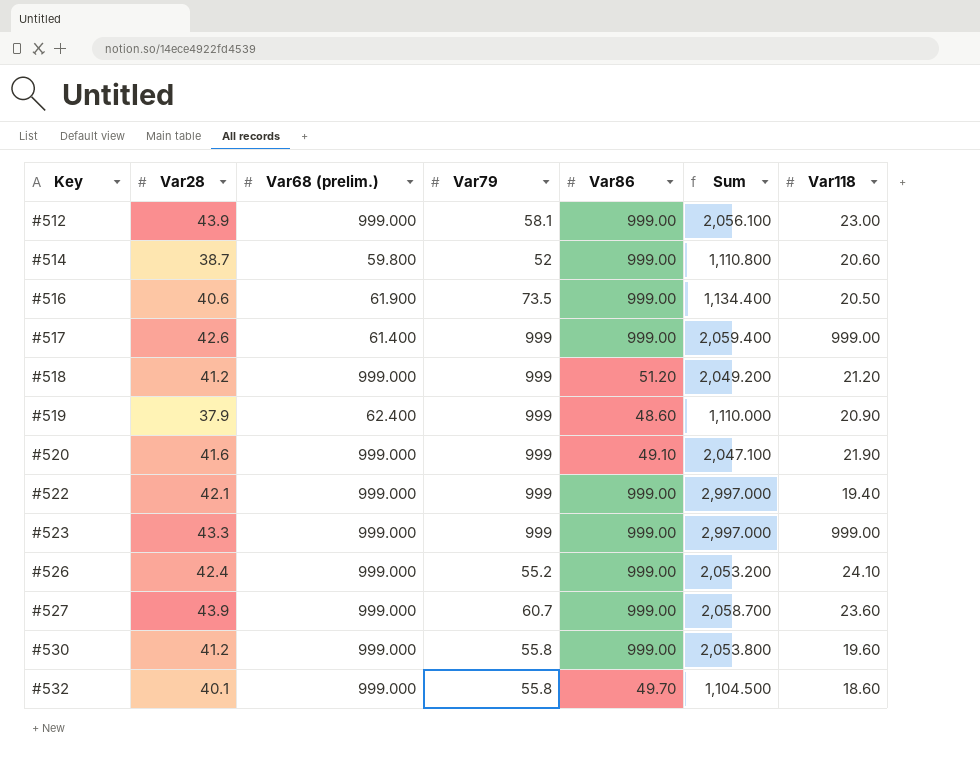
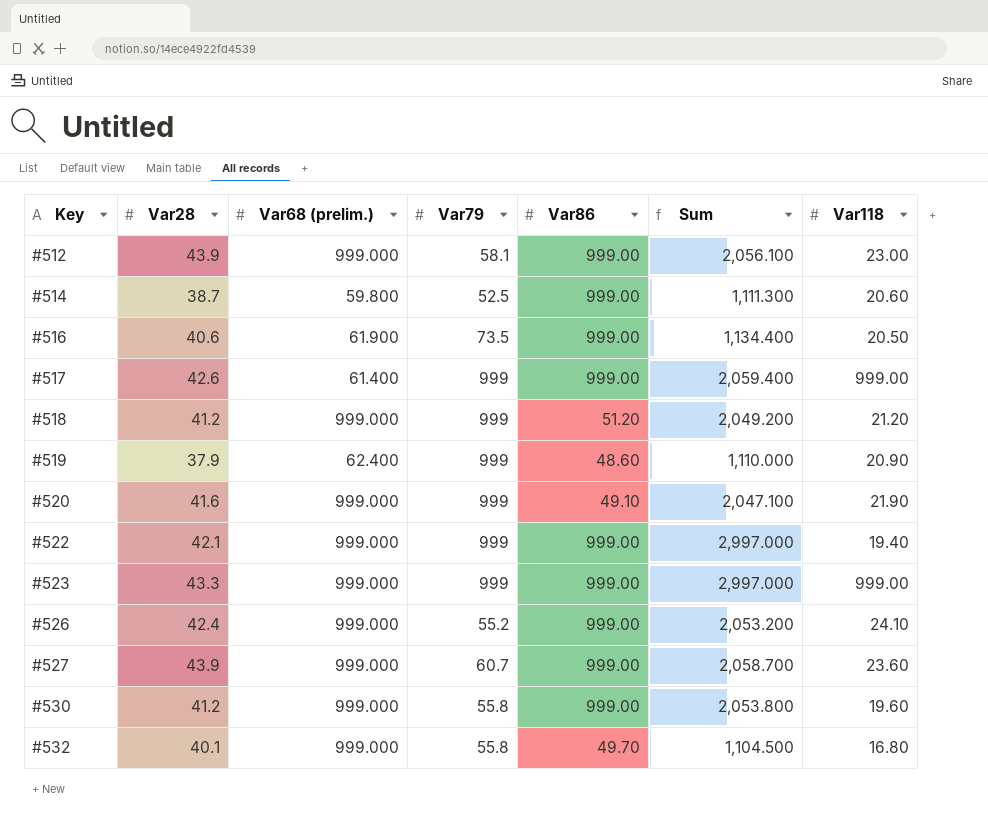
#514 | Var79: 52 -> 52.5
#514 | Sum: 1,110.800 -> 1,111.300
#532 | Var118: 18.60 -> 16.80

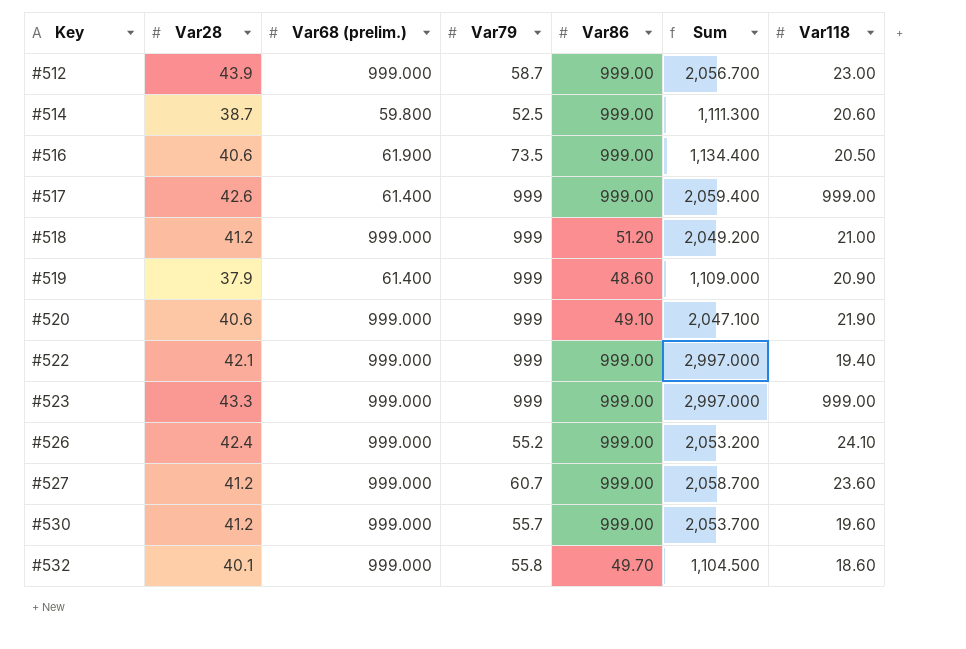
#512 | Var79: 58.1 -> 58.7
#512 | Sum: 2,056.100 -> 2,056.700
#518 | Var118: 21.20 -> 21.00
#519 | Var68 (prelim.): 62.400 -> 61.400
#519 | Sum: 1,110.000 -> 1,109.000
#520 | Var28: 41.6 -> 40.6
#527 | Var28: 43.9 -> 41.2
#530 | Var79: 55.8 -> 55.7
#530 | Sum: 2,053.800 -> 2,053.700
#532 | Var118: 16.80 -> 18.60

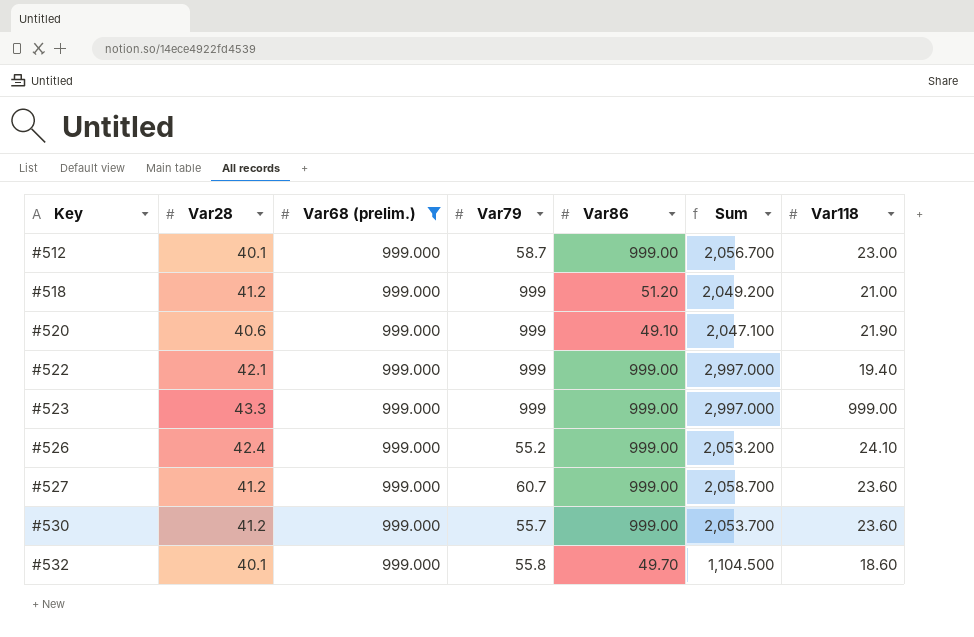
filter: none -> Var68 (prelim.) = 999.000
#512 | Var28: 43.9 -> 40.1
#530 | Var118: 19.60 -> 23.60

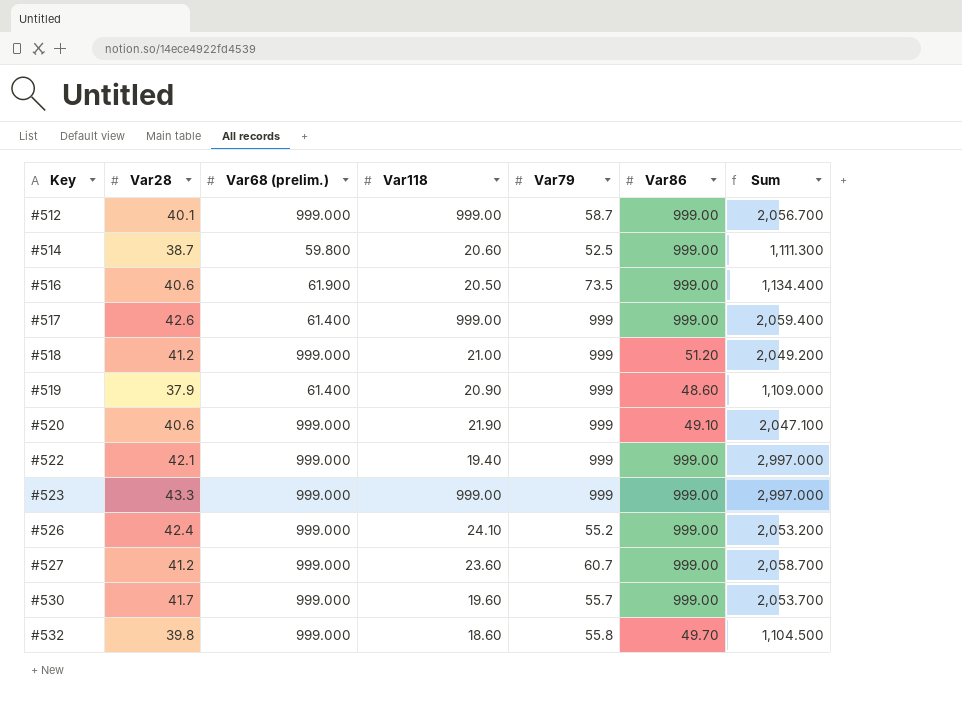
filter: Var68 (prelim.) = 999.000 -> none
column Var118 | position: 7 -> 4
#512 | Var118: 23.00 -> 999.00
#530 | Var28: 41.2 -> 41.7
#530 | Var118: 23.60 -> 19.60
#532 | Var28: 40.1 -> 39.8

